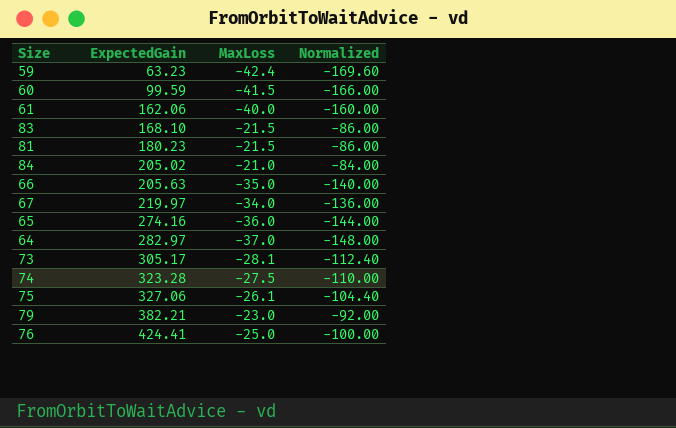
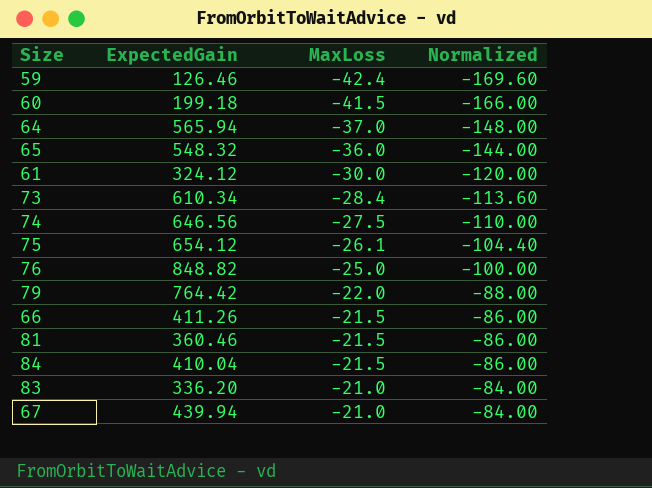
row order: ExpectedGain ascending -> MaxLoss ascending
59 | ExpectedGain: 63.23 -> 126.46
60 | ExpectedGain: 99.59 -> 199.18
64 | ExpectedGain: 282.97 -> 565.94
65 | ExpectedGain: 274.16 -> 548.32
61 | ExpectedGain: 162.06 -> 324.12
61 | MaxLoss: -40.0 -> -30.0
61 | Normalized: -160.00 -> -120.00
73 | ExpectedGain: 305.17 -> 610.34
73 | MaxLoss: -28.1 -> -28.4
73 | Normalized: -112.40 -> -113.60
74 | ExpectedGain: 323.28 -> 646.56
75 | ExpectedGain: 327.06 -> 654.12
76 | ExpectedGain: 424.41 -> 848.82
79 | ExpectedGain: 382.21 -> 764.42
79 | MaxLoss: -23.0 -> -22.0
79 | Normalized: -92.00 -> -88.00
66 | ExpectedGain: 205.63 -> 411.26
66 | MaxLoss: -35.0 -> -21.5
66 | Normalized: -140.00 -> -86.00
81 | ExpectedGain: 180.23 -> 360.46
84 | ExpectedGain: 205.02 -> 410.04
84 | MaxLoss: -21.0 -> -21.5
84 | Normalized: -84.00 -> -86.00
83 | ExpectedGain: 168.10 -> 336.20
83 | MaxLoss: -21.5 -> -21.0
83 | Normalized: -86.00 -> -84.00
67 | ExpectedGain: 219.97 -> 439.94
67 | MaxLoss: -34.0 -> -21.0
67 | Normalized: -136.00 -> -84.00

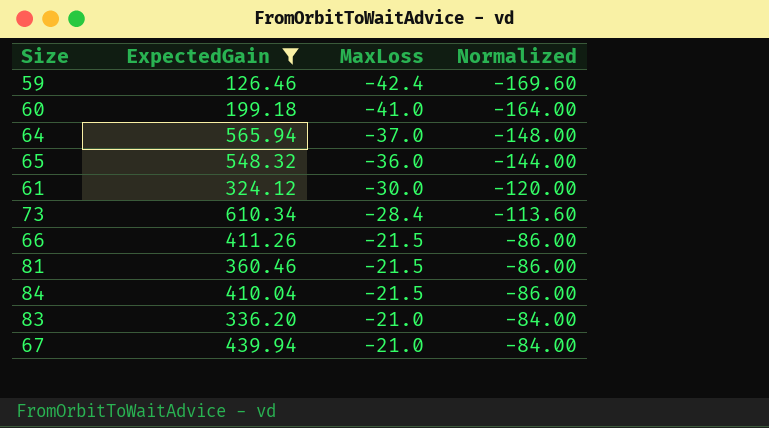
filter: none -> ExpectedGain <= 610.34
60 | MaxLoss: -41.5 -> -41.0
60 | Normalized: -166.00 -> -164.00

